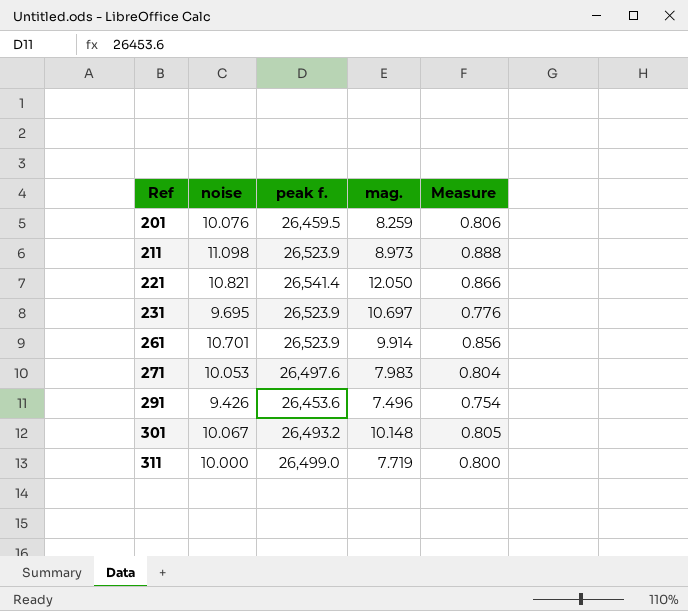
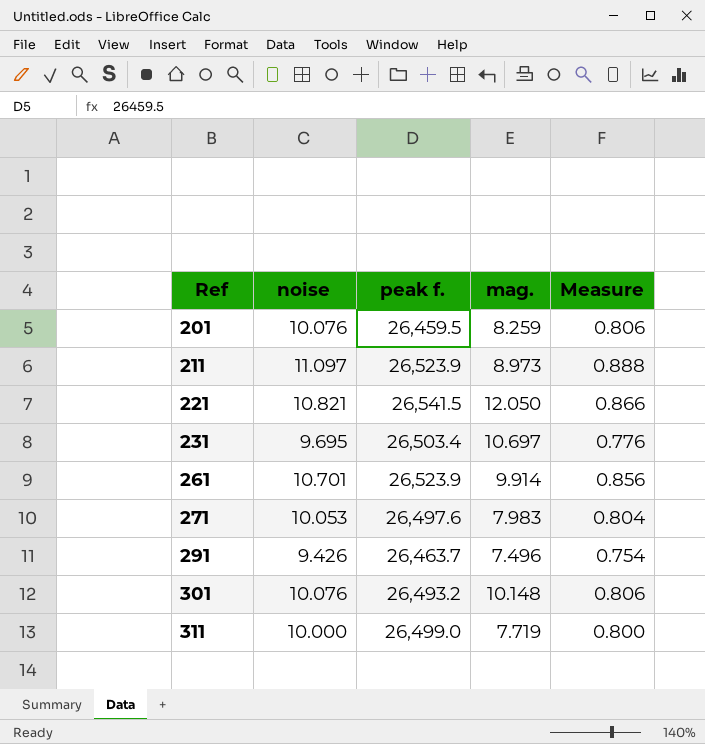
211 | noise: 11.098 -> 11.097
221 | peak f.: 26,541.4 -> 26,541.5
231 | peak f.: 26,523.9 -> 26,503.4
291 | peak f.: 26,453.6 -> 26,463.7
301 | noise: 10.067 -> 10.076
301 | Measure: 0.805 -> 0.806

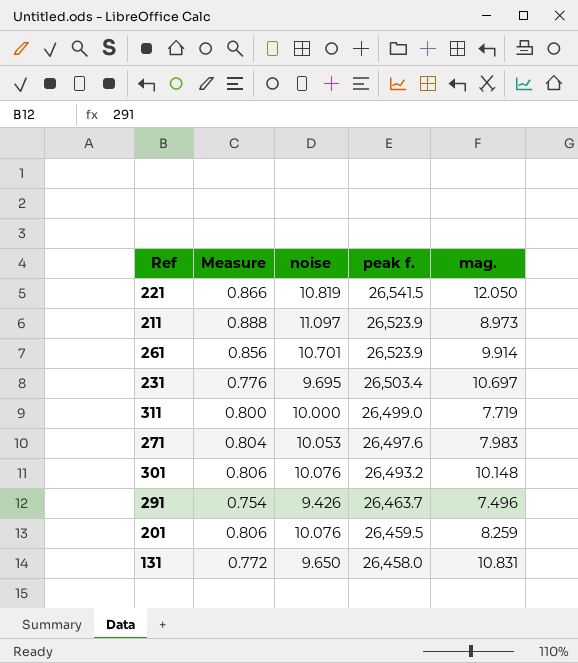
row order: Ref ascending -> peak f. descending
column Measure | position: 5 -> 2
221 | noise: 10.821 -> 10.819
row 131: none -> 0.772 | 9.650 | 26,458.0 | 10.831

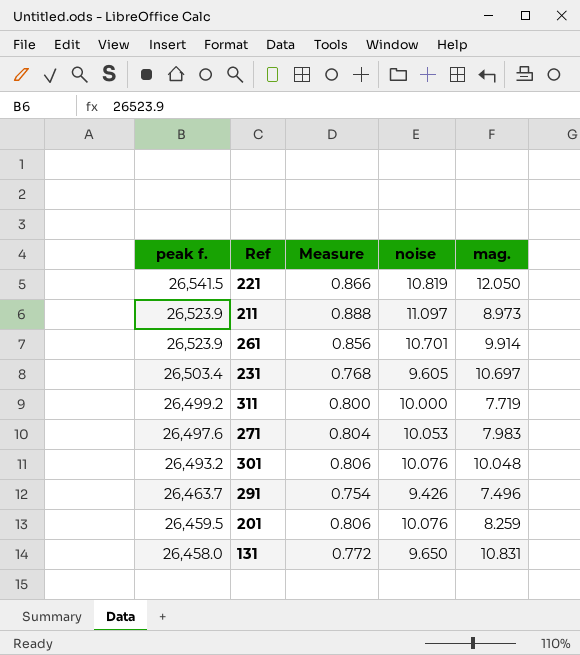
column peak f. | position: 4 -> 1
231 | Measure: 0.776 -> 0.768
231 | noise: 9.695 -> 9.605
311 | peak f.: 26,499.0 -> 26,499.2
301 | mag.: 10.148 -> 10.048

